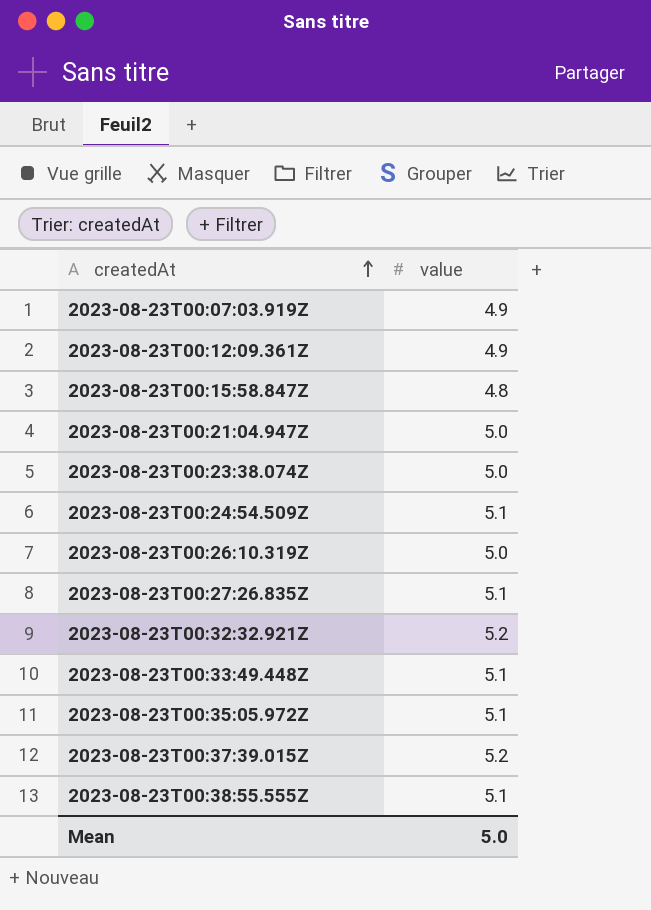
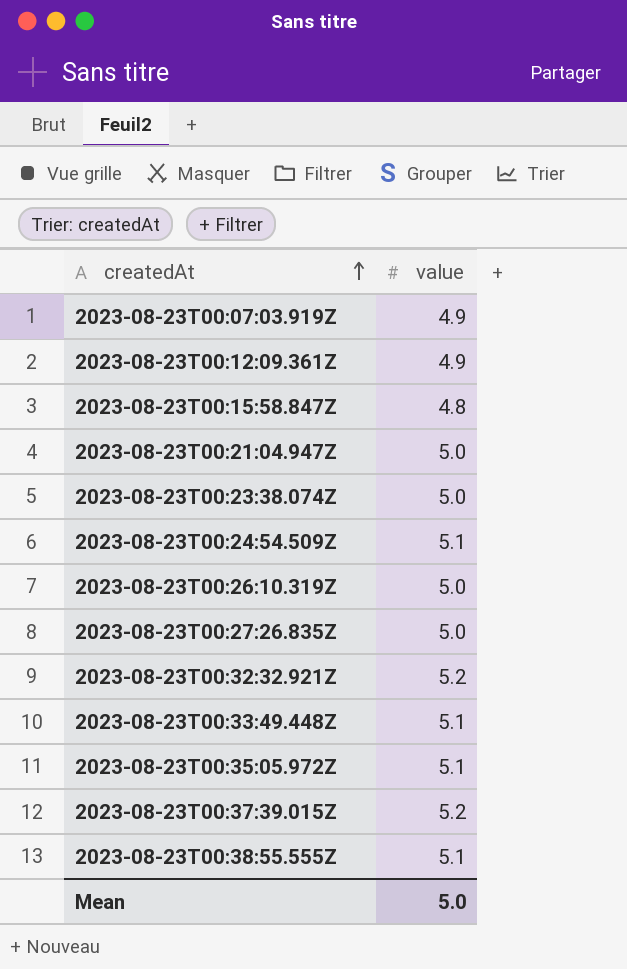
2023-08-23T00:27:26.835Z | value: 5.1 -> 5.0

